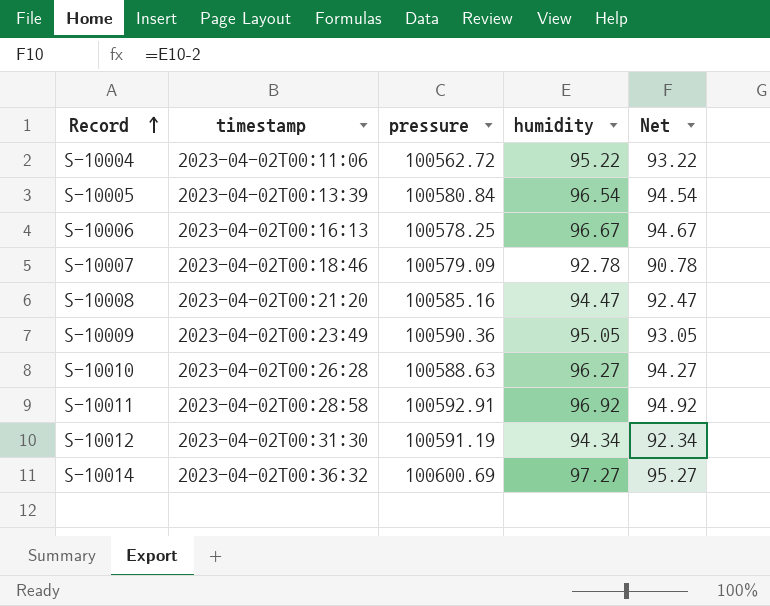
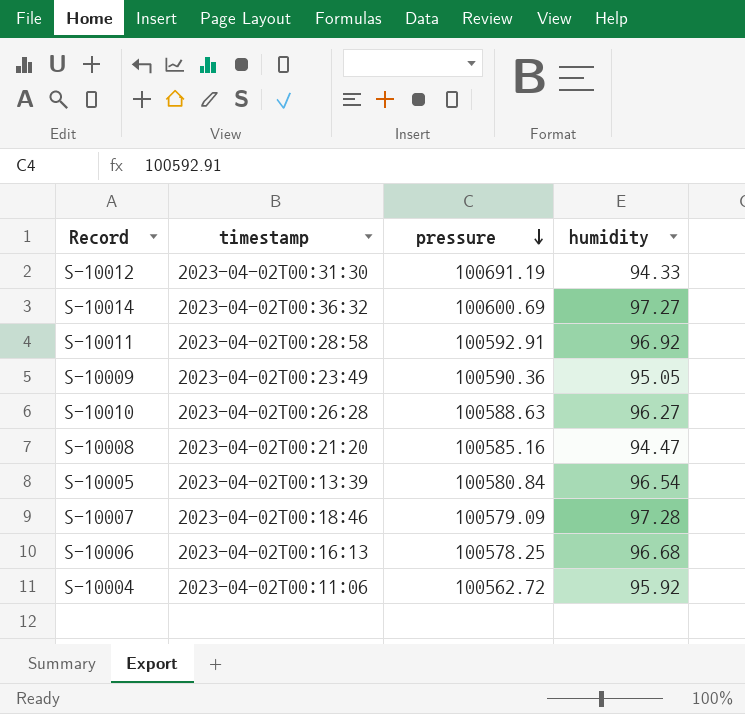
row order: Record ascending -> pressure descending
column Net | formula: [humidity] - 2 -> none
S-10012 | pressure: 100591.19 -> 100691.19
S-10012 | humidity: 94.34 -> 94.33
S-10007 | humidity: 92.78 -> 97.28
S-10006 | humidity: 96.67 -> 96.68
S-10004 | humidity: 95.22 -> 95.92

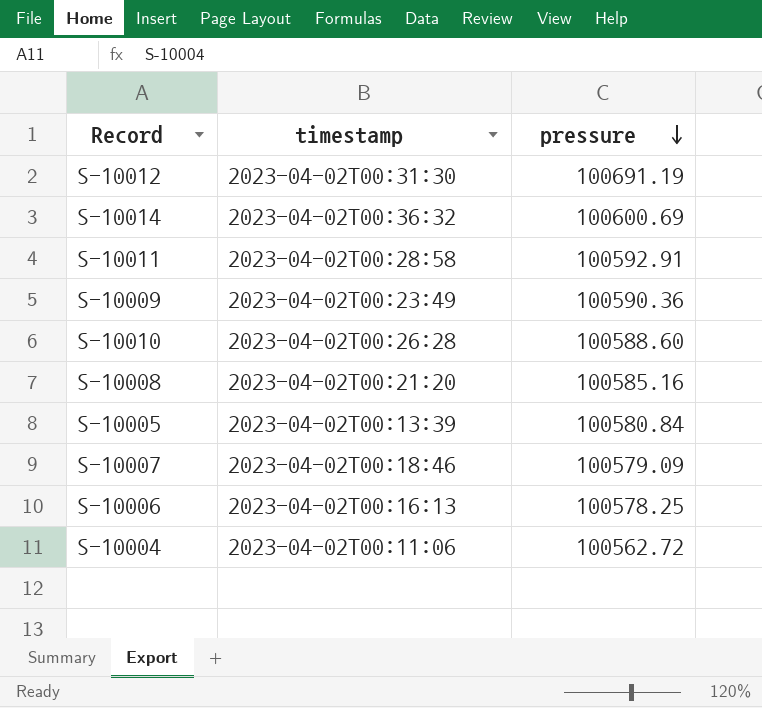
column humidity | position: 4 -> none
S-10010 | pressure: 100588.63 -> 100588.60

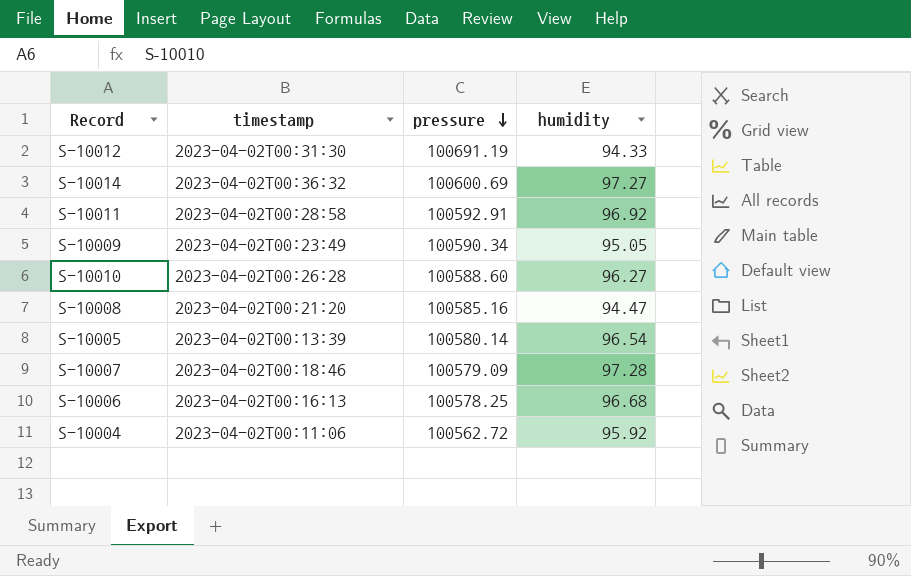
column humidity | position: none -> 4
S-10009 | pressure: 100590.36 -> 100590.34
S-10005 | pressure: 100580.84 -> 100580.14

